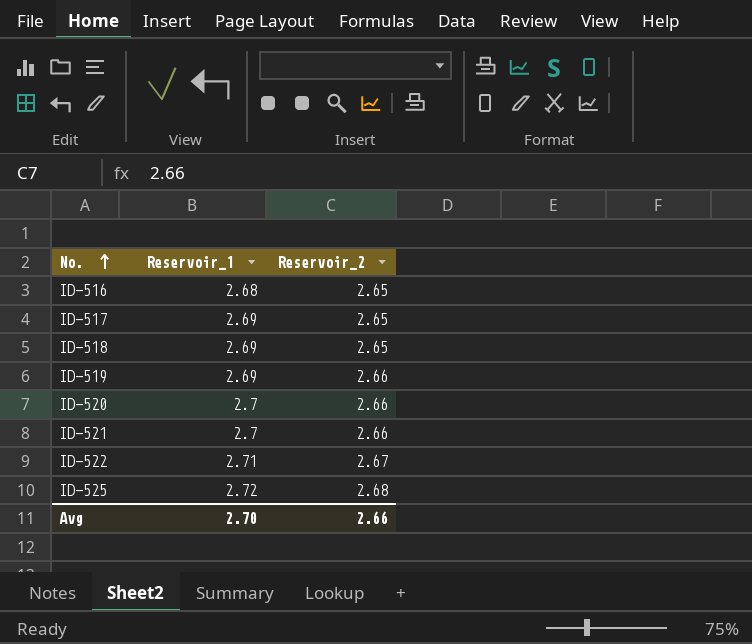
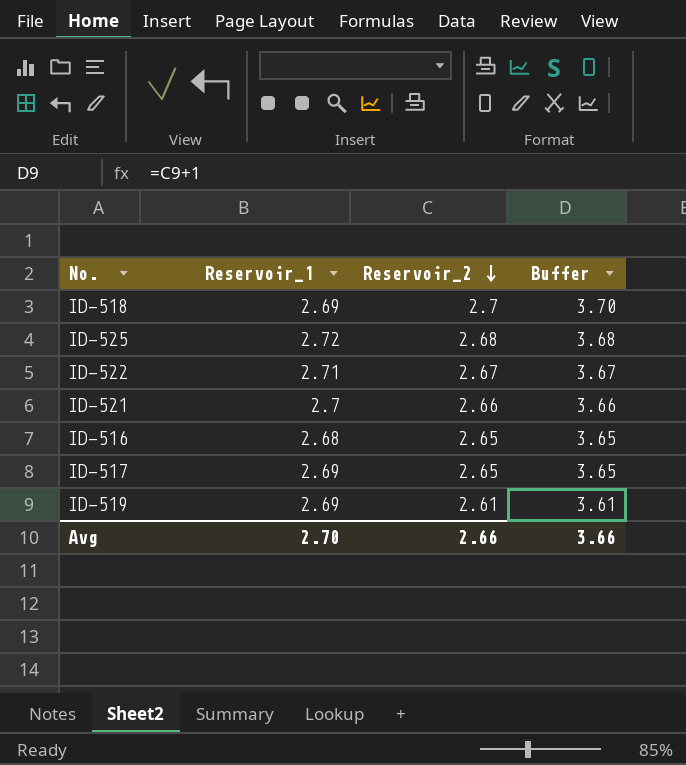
row order: No. ascending -> Reservoir_2 descending
column Buffer | formula: none -> [Reservoir_2] + 1
row ID-520: 2.7 | 2.66 -> none
ID-518 | Reservoir_2: 2.65 -> 2.7
ID-519 | Reservoir_2: 2.66 -> 2.61

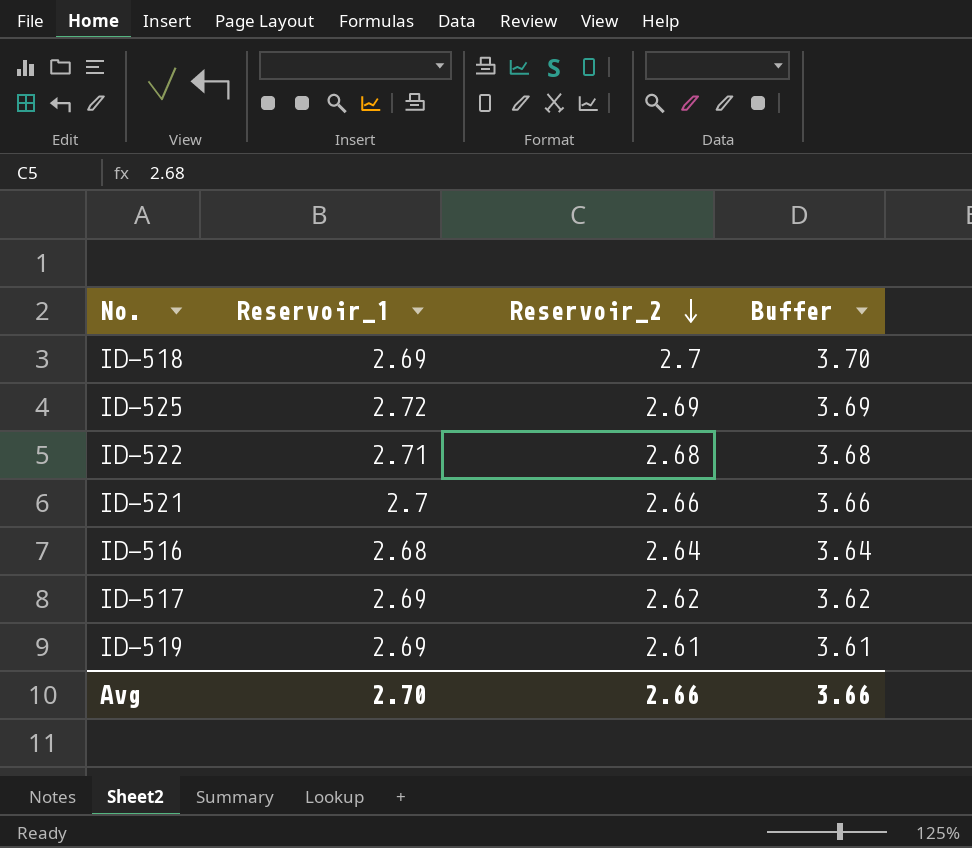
ID-525 | Reservoir_2: 2.68 -> 2.69
ID-525 | Buffer: 3.68 -> 3.69
ID-522 | Reservoir_2: 2.67 -> 2.68
ID-522 | Buffer: 3.67 -> 3.68
ID-516 | Reservoir_2: 2.65 -> 2.64
ID-516 | Buffer: 3.65 -> 3.64
ID-517 | Reservoir_2: 2.65 -> 2.62
ID-517 | Buffer: 3.65 -> 3.62

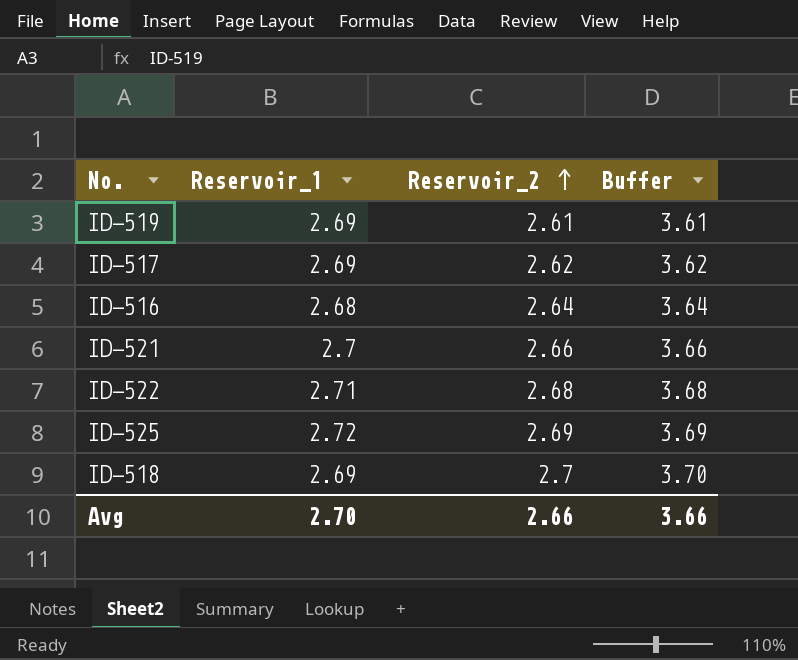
row order: Reservoir_2 descending -> Reservoir_2 ascending

